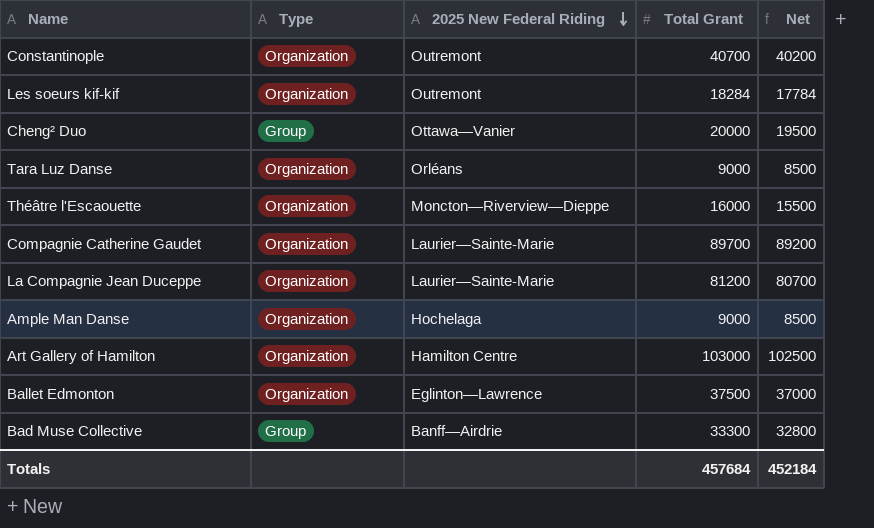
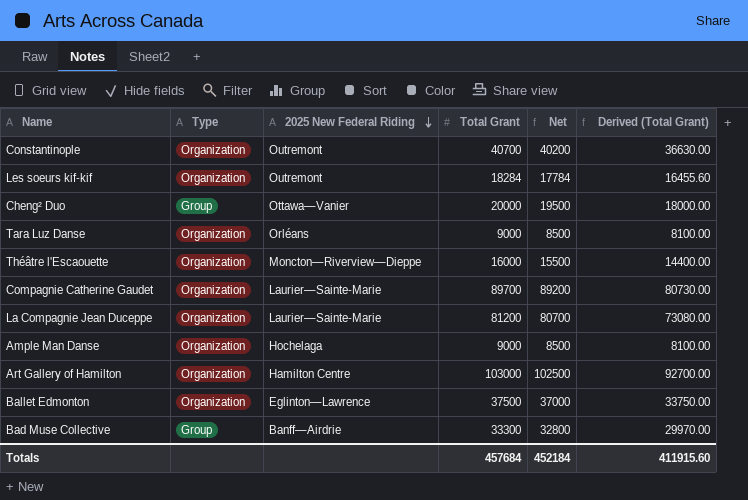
column Derived (Total Grant) | formula: none -> [Total Grant] * 0.9

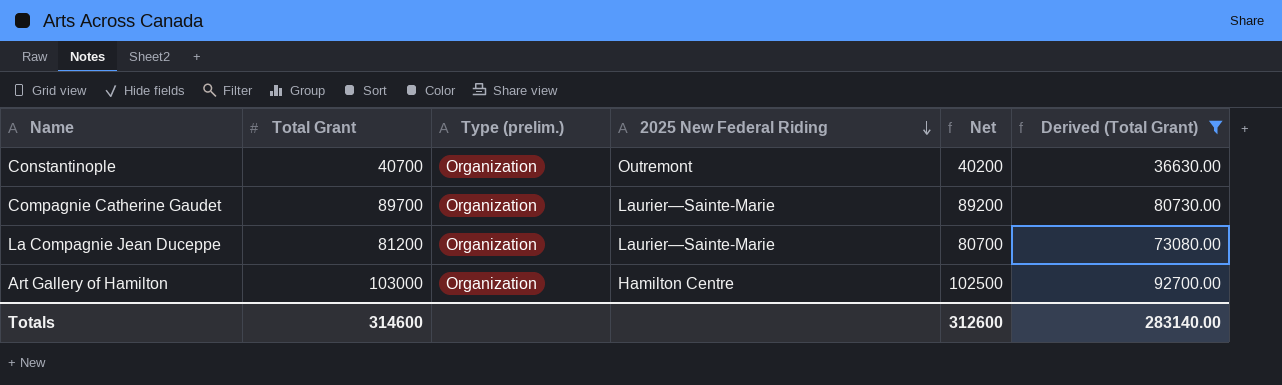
filter: none -> Derived (Total Grant) >= 36630.00
column Total Grant | position: 4 -> 2
column name: Type -> Type (prelim.)
Totals | Total Grant: 457684 -> 314600
Totals | Net: 452184 -> 312600
Totals | Derived (Total Grant): 411915.60 -> 283140.00

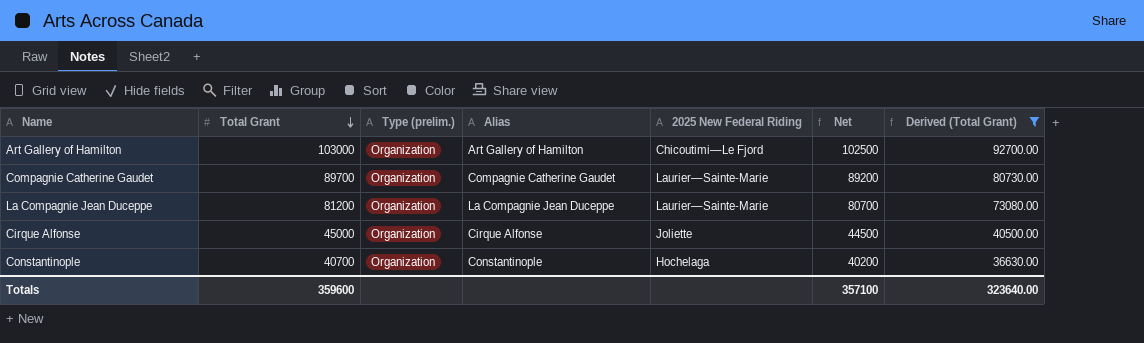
row order: 2025 New Federal Riding descending -> Total Grant descending
column Alias | position: none -> 4
Art Gallery of Hamilton | 2025 New Federal Riding: Hamilton Centre -> Chicoutimi—Le Fjord
row Cirque Alfonse: none -> 45000 | Organization | Cirque Alfonse | Joliette | 44500 | 40500.00
Constantinople | 2025 New Federal Riding: Outremont -> Hochelaga
Totals | Total Grant: 314600 -> 359600
Totals | Net: 312600 -> 357100
Totals | Derived (Total Grant): 283140.00 -> 323640.00

